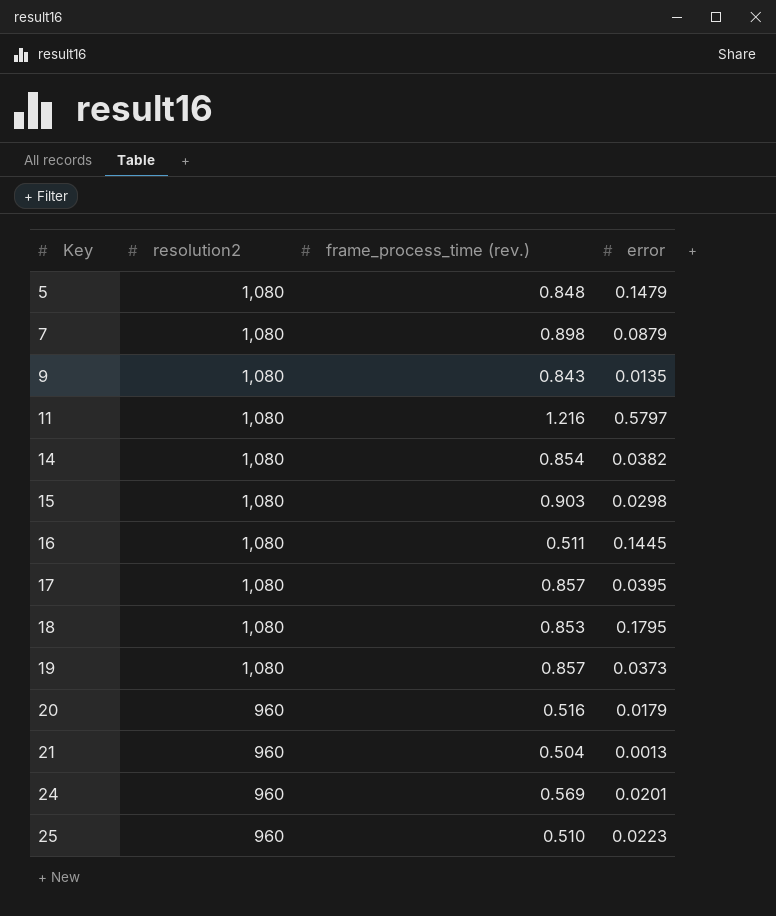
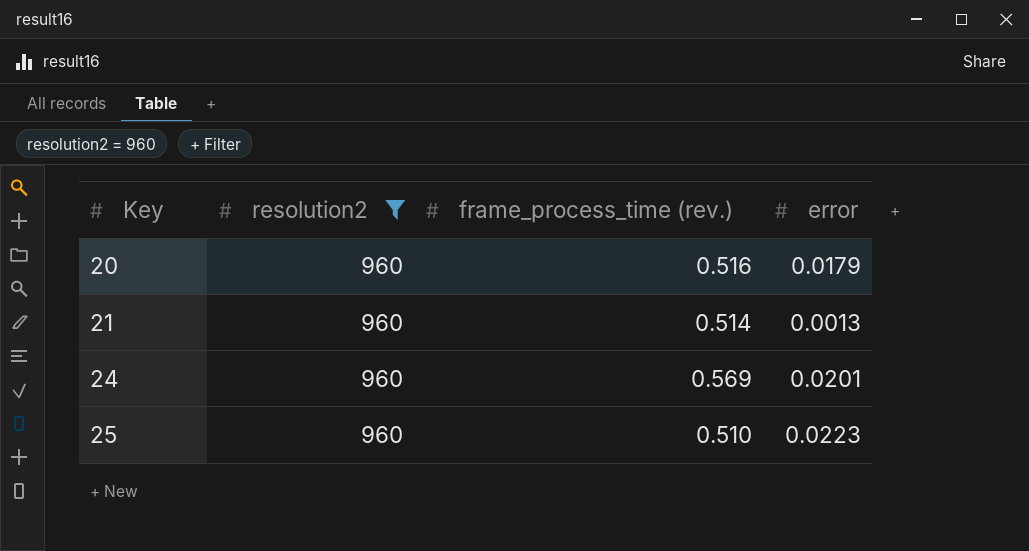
filter: none -> resolution2 = 960
21 | frame_process_time (rev.): 0.504 -> 0.514

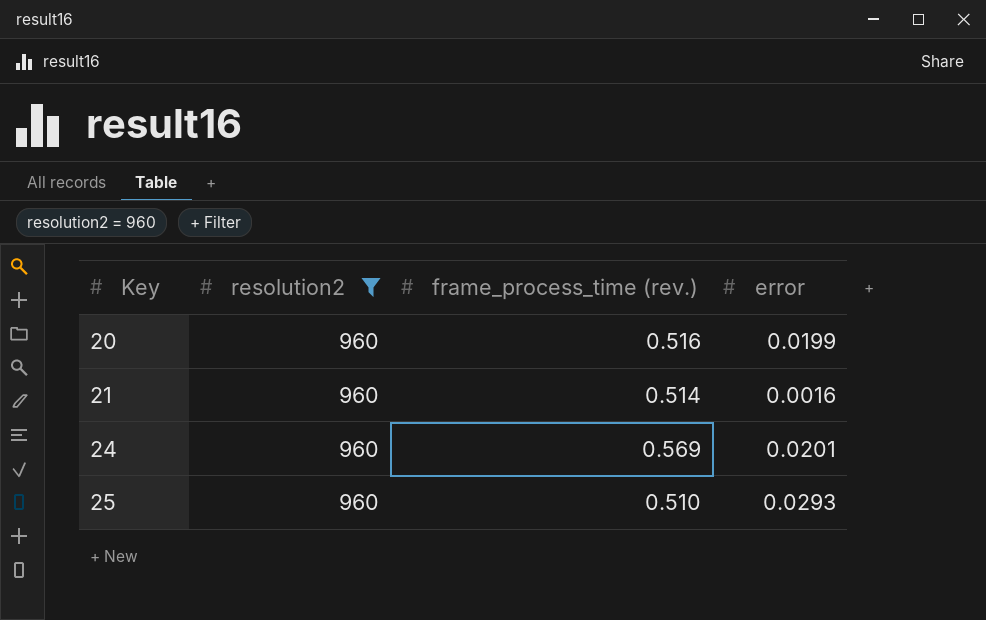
20 | error: 0.0179 -> 0.0199
21 | error: 0.0013 -> 0.0016
25 | error: 0.0223 -> 0.0293

